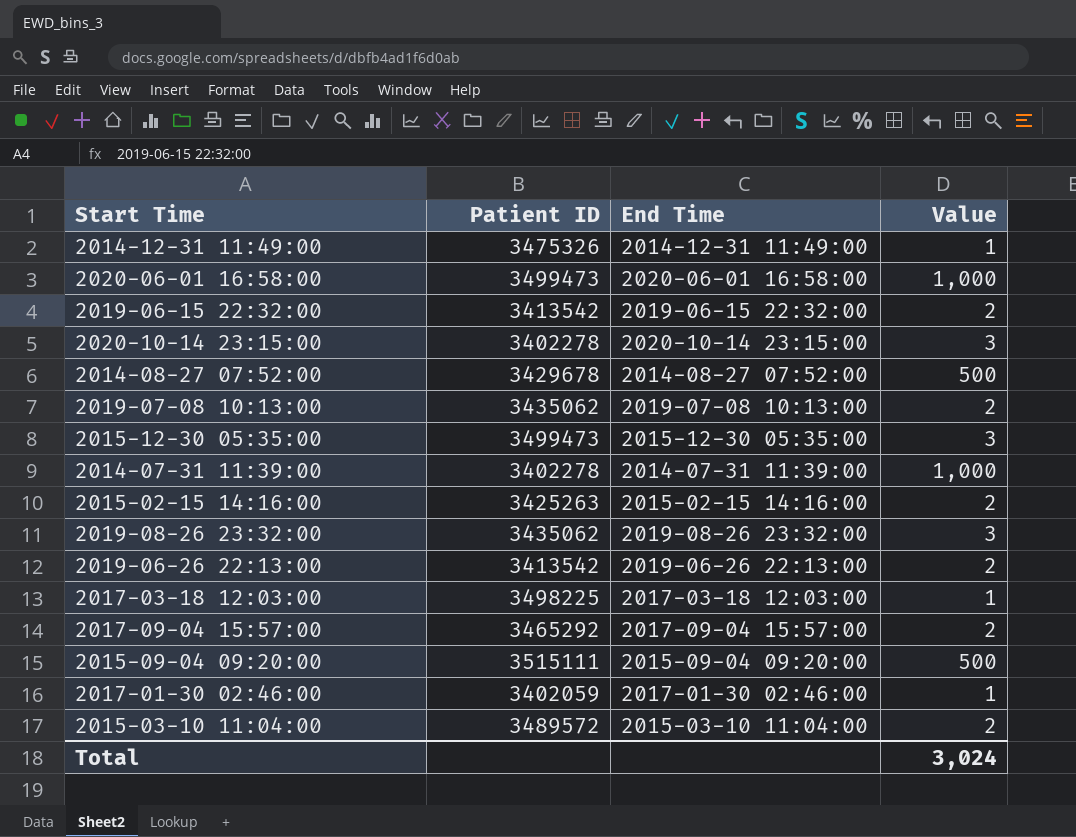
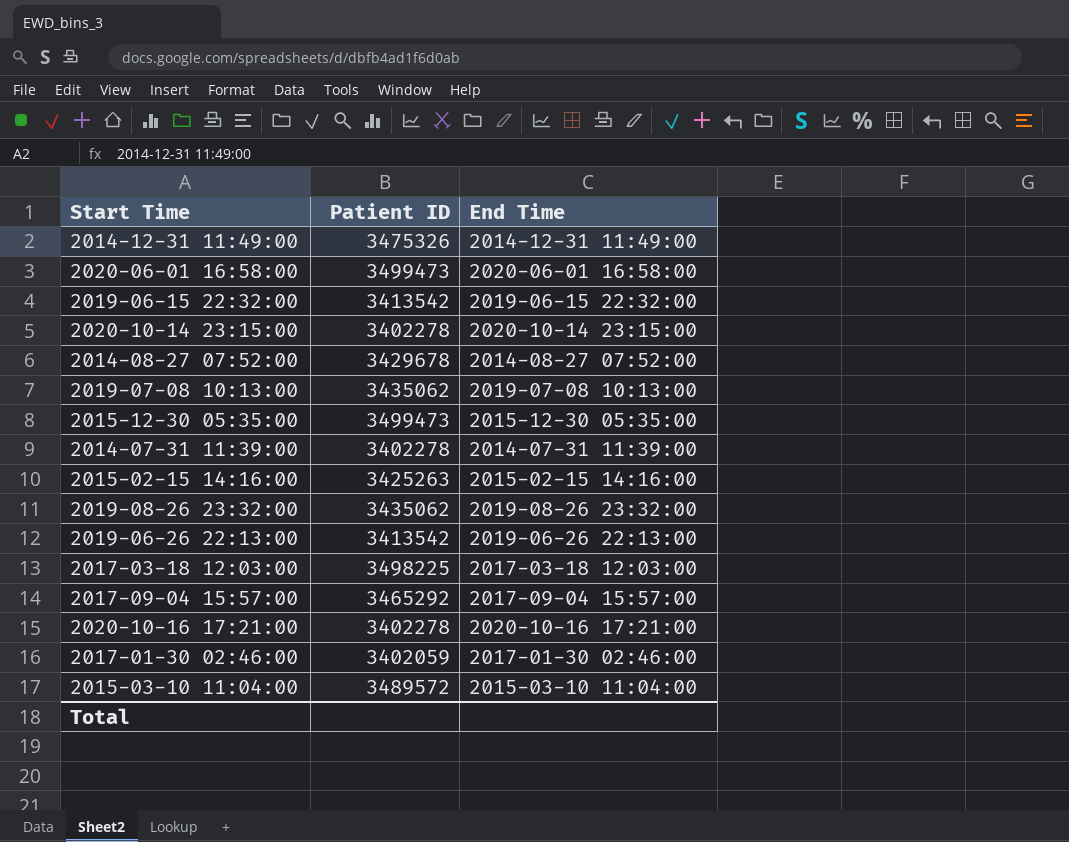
column Value | position: 4 -> none
row 2015-09-04 09:20:00: 3515111 | 2015-09-04 09:20:00 | 500 -> none
row 2020-10-16 17:21:00: none -> 3402278 | 2020-10-16 17:21:00

